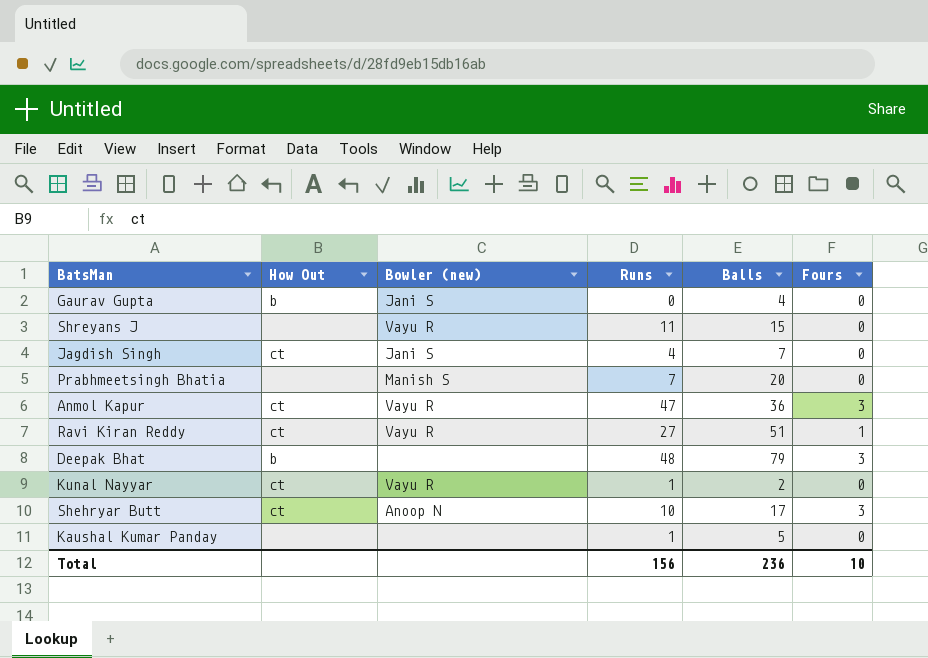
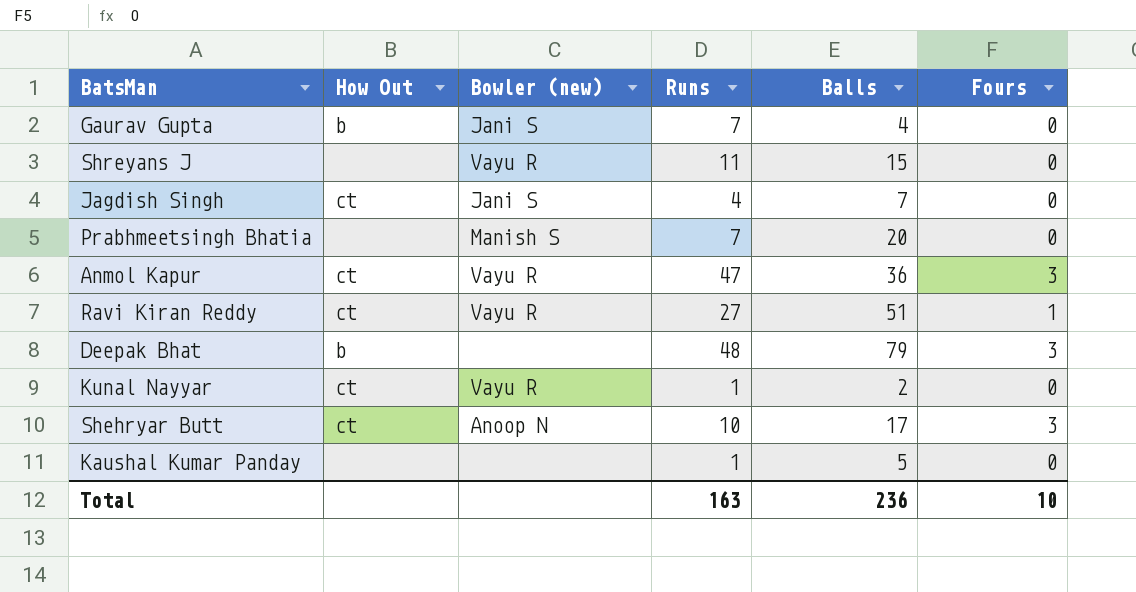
Gaurav Gupta | Runs: 0 -> 7
Total | Runs: 156 -> 163

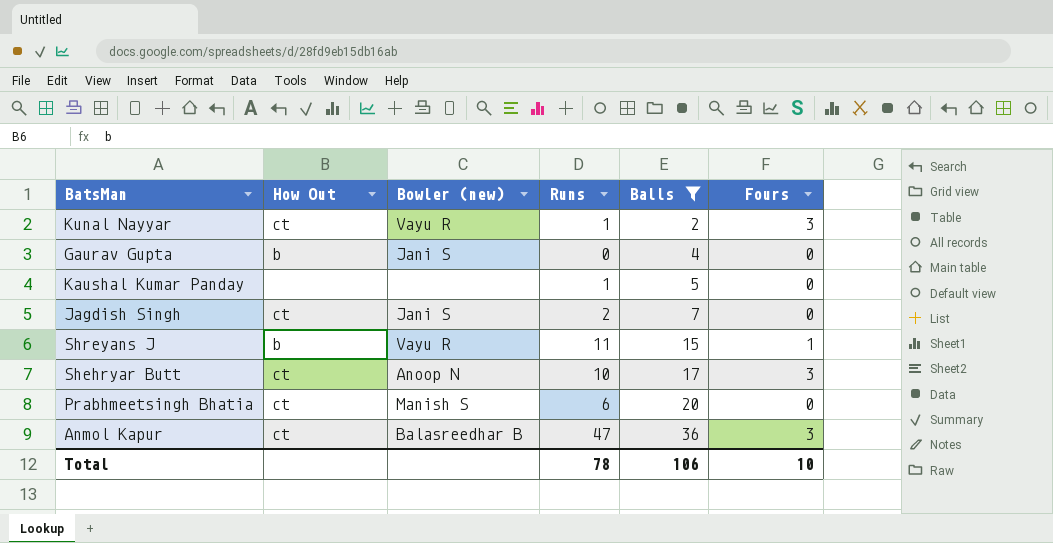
filter: none -> Balls <= 36
row order: none -> Balls ascending
Kunal Nayyar | Fours: 0 -> 3
Gaurav Gupta | Runs: 7 -> 0
Jagdish Singh | Runs: 4 -> 2
Shreyans J | How Out: none -> b
Shreyans J | Fours: 0 -> 1
Prabhmeetsingh Bhatia | How Out: none -> ct
Prabhmeetsingh Bhatia | Runs: 7 -> 6
Anmol Kapur | Bowler (new): Vayu R -> Balasreedhar B
Total | Runs: 163 -> 78
Total | Balls: 236 -> 106

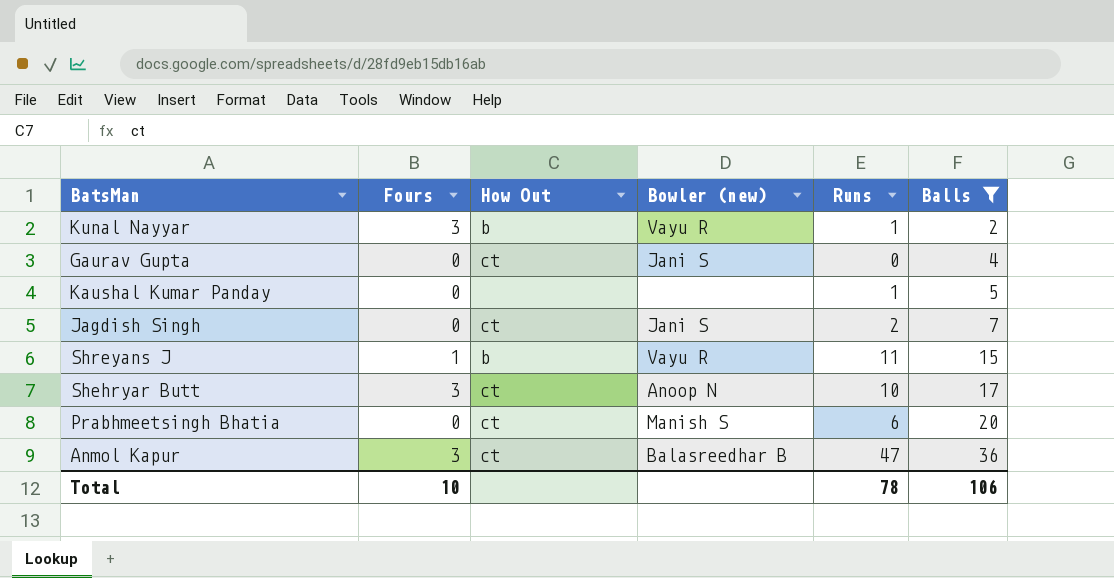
column Fours | position: 6 -> 2
Kunal Nayyar | How Out: ct -> b
Gaurav Gupta | How Out: b -> ct

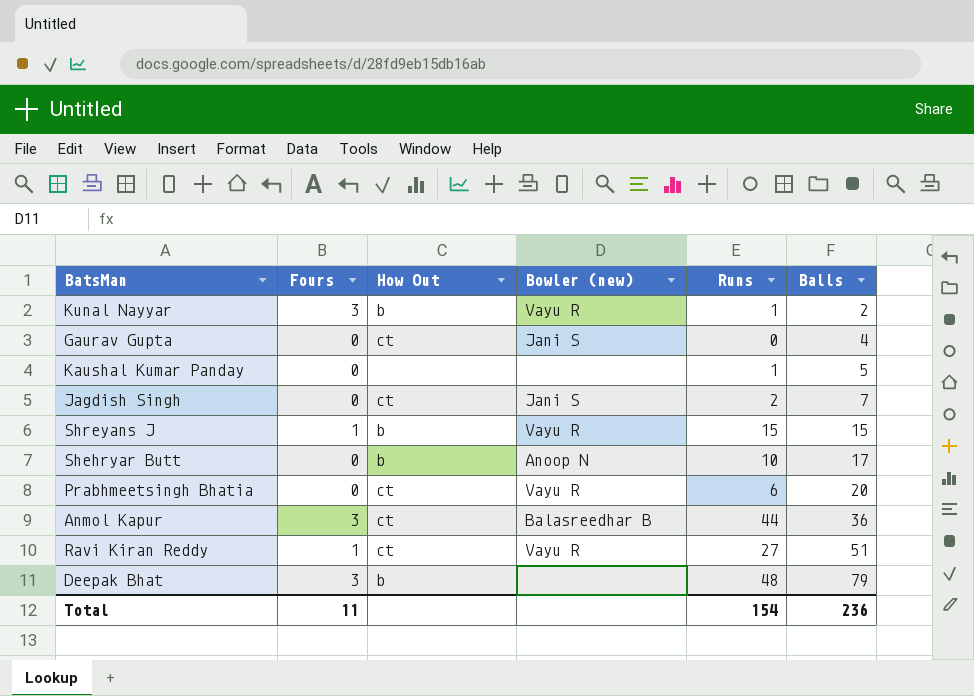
filter: Balls <= 36 -> none
Shreyans J | Runs: 11 -> 15
Shehryar Butt | Fours: 3 -> 0
Shehryar Butt | How Out: ct -> b
Prabhmeetsingh Bhatia | Bowler (new): Manish S -> Vayu R
Anmol Kapur | Runs: 47 -> 44
Total | Fours: 10 -> 11
Total | Runs: 78 -> 154
Total | Balls: 106 -> 236

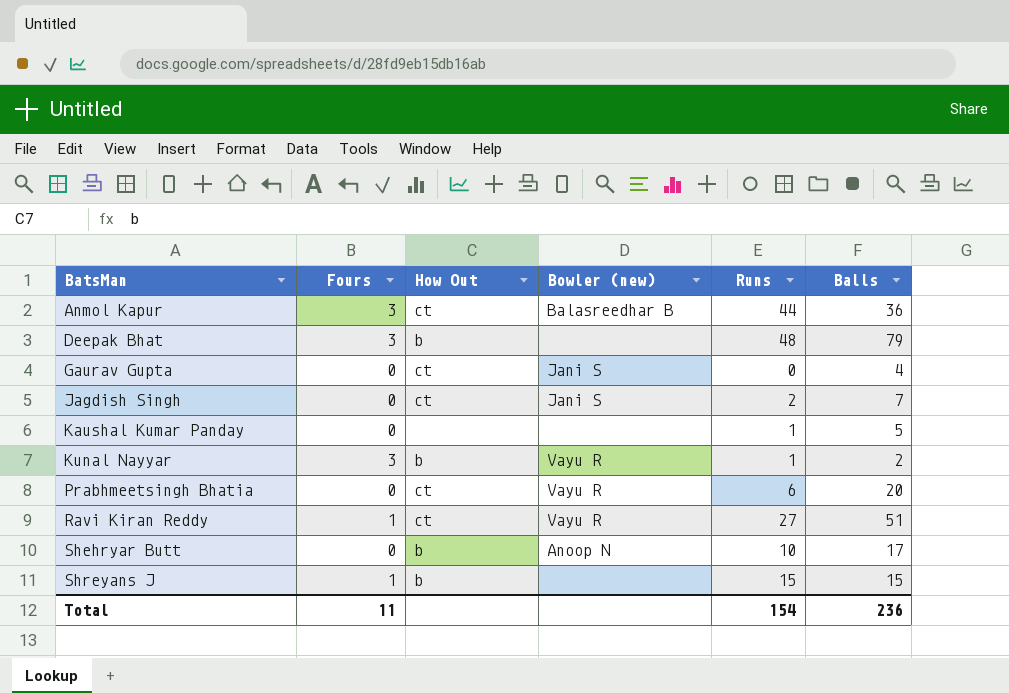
row order: Balls ascending -> BatsMan ascending
Shreyans J | Bowler (new): Vayu R -> none

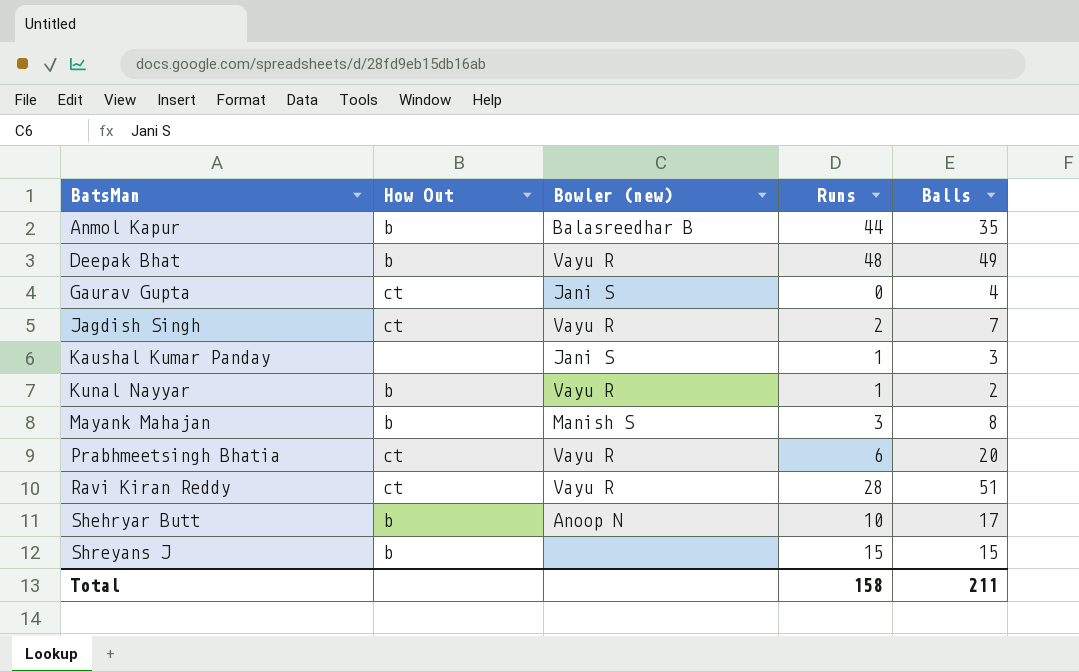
column Fours | position: 2 -> none
Anmol Kapur | How Out: ct -> b
Anmol Kapur | Balls: 36 -> 35
Deepak Bhat | Bowler (new): none -> Vayu R
Deepak Bhat | Balls: 79 -> 49
Jagdish Singh | Bowler (new): Jani S -> Vayu R
Kaushal Kumar Panday | Bowler (new): none -> Jani S
Kaushal Kumar Panday | Balls: 5 -> 3
row Mayank Mahajan: none -> b | Manish S | 3 | 8
Ravi Kiran Reddy | Runs: 27 -> 28
Total | Runs: 154 -> 158
Total | Balls: 236 -> 211

